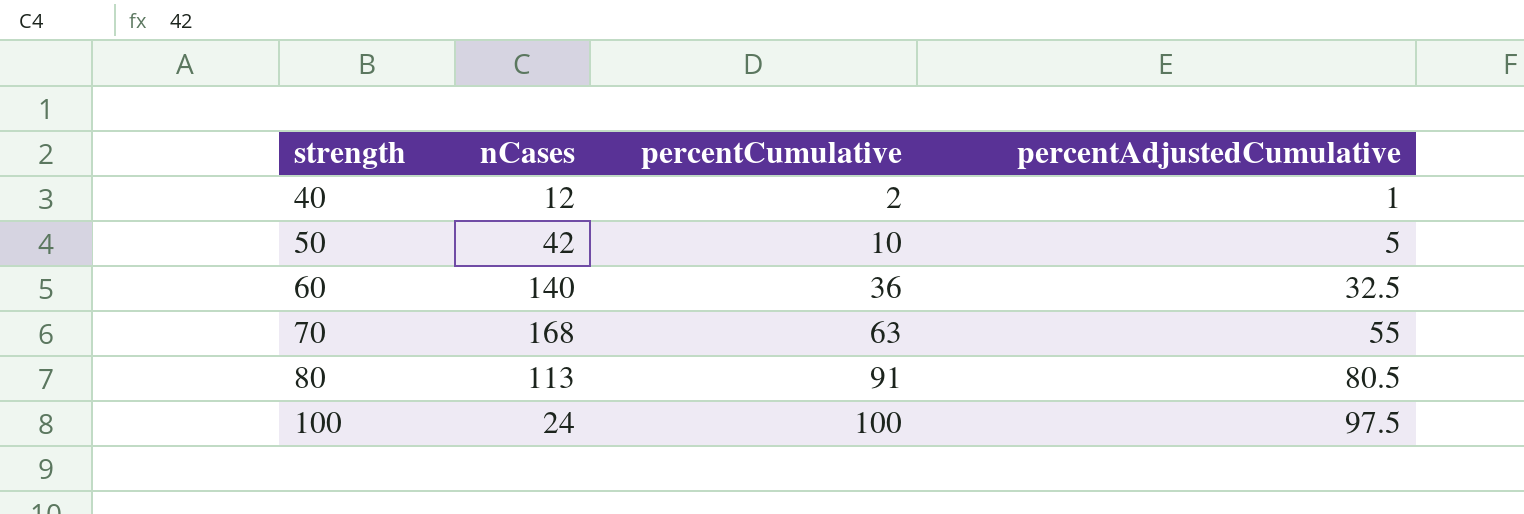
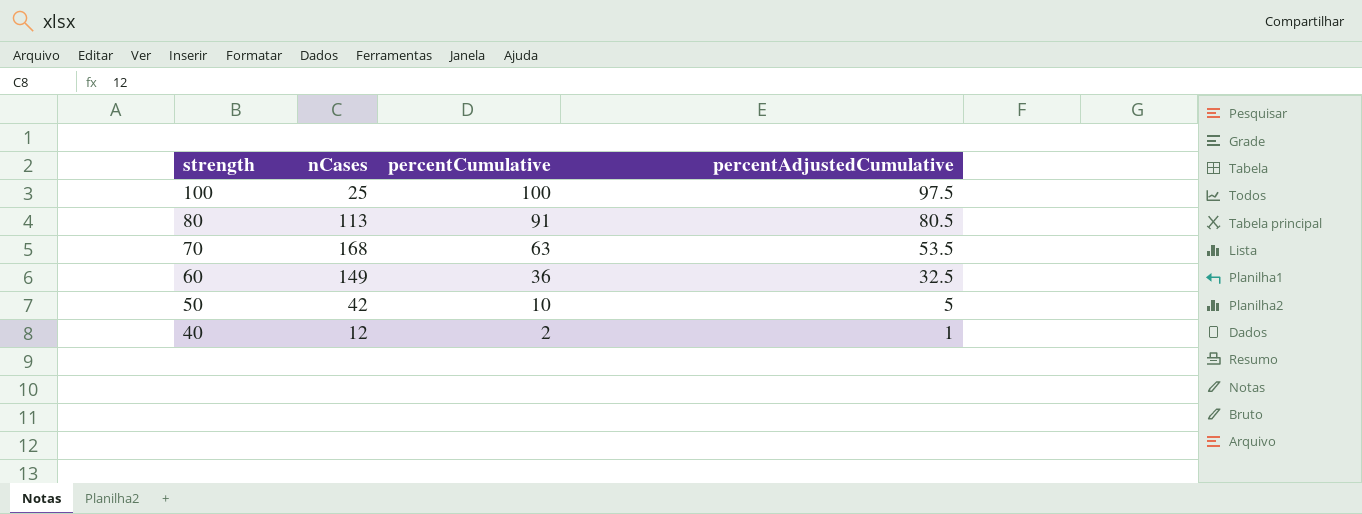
row order: strength ascending -> strength descending
100 | nCases: 24 -> 25
70 | percentAdjustedCumulative: 55 -> 53.5
60 | nCases: 140 -> 149

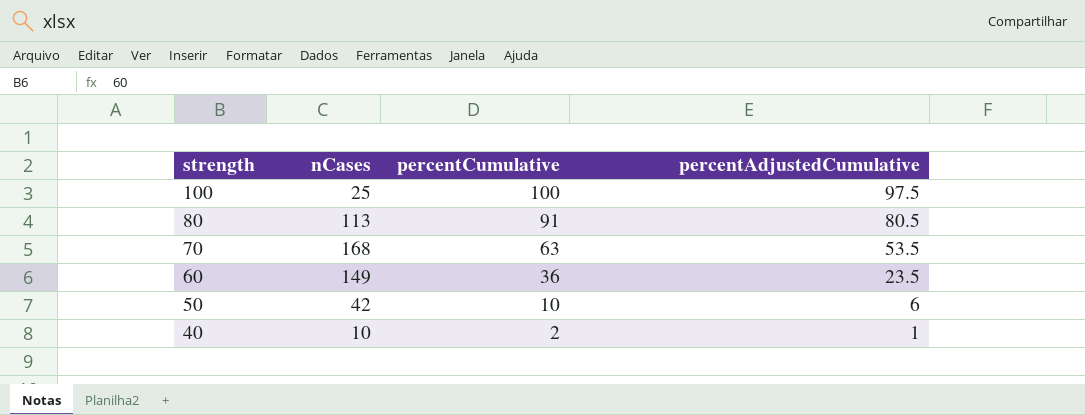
60 | percentAdjustedCumulative: 32.5 -> 23.5
50 | percentAdjustedCumulative: 5 -> 6
40 | nCases: 12 -> 10

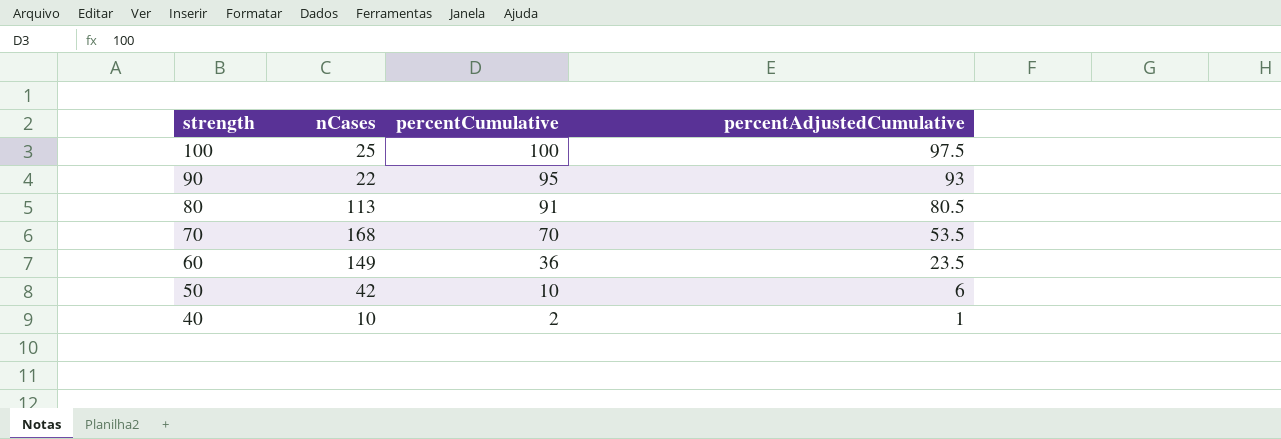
row 90: none -> 22 | 95 | 93
70 | percentCumulative: 63 -> 70

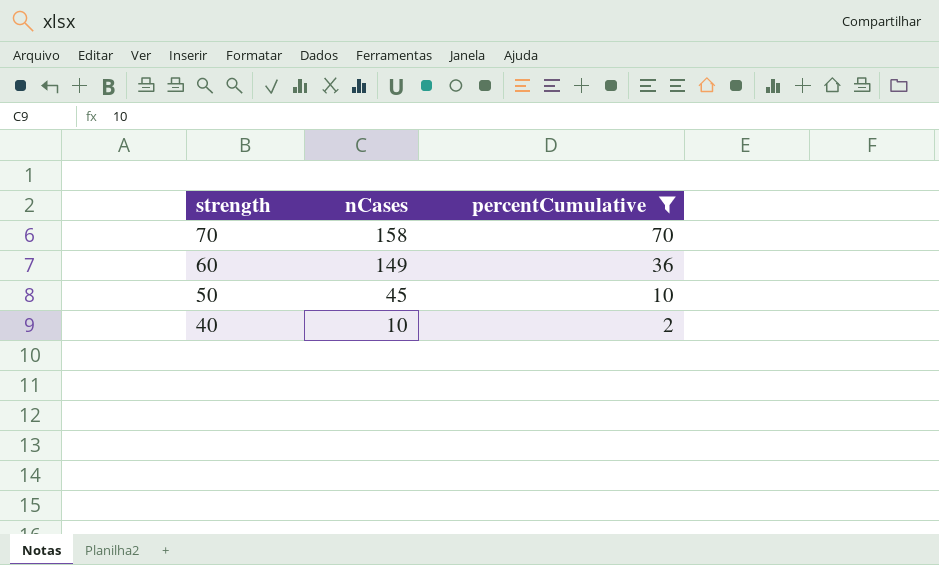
filter: none -> percentCumulative <= 70
column percentAdjustedCumulative | position: 4 -> none
70 | nCases: 168 -> 158
50 | nCases: 42 -> 45

